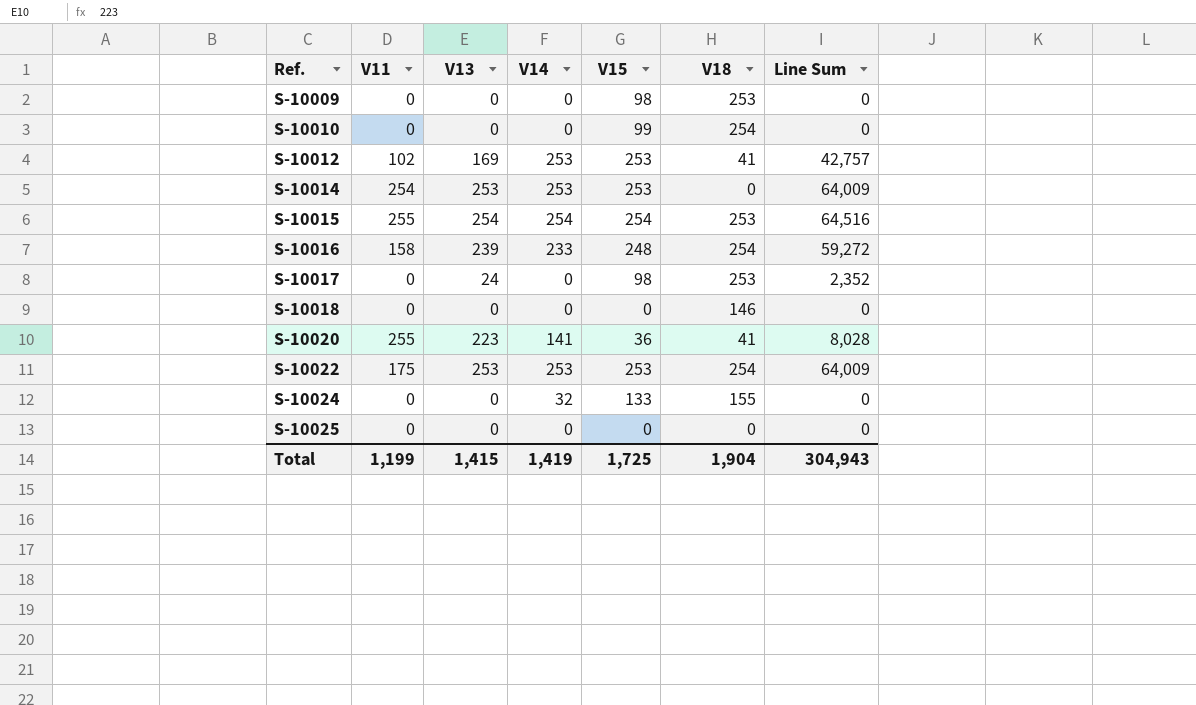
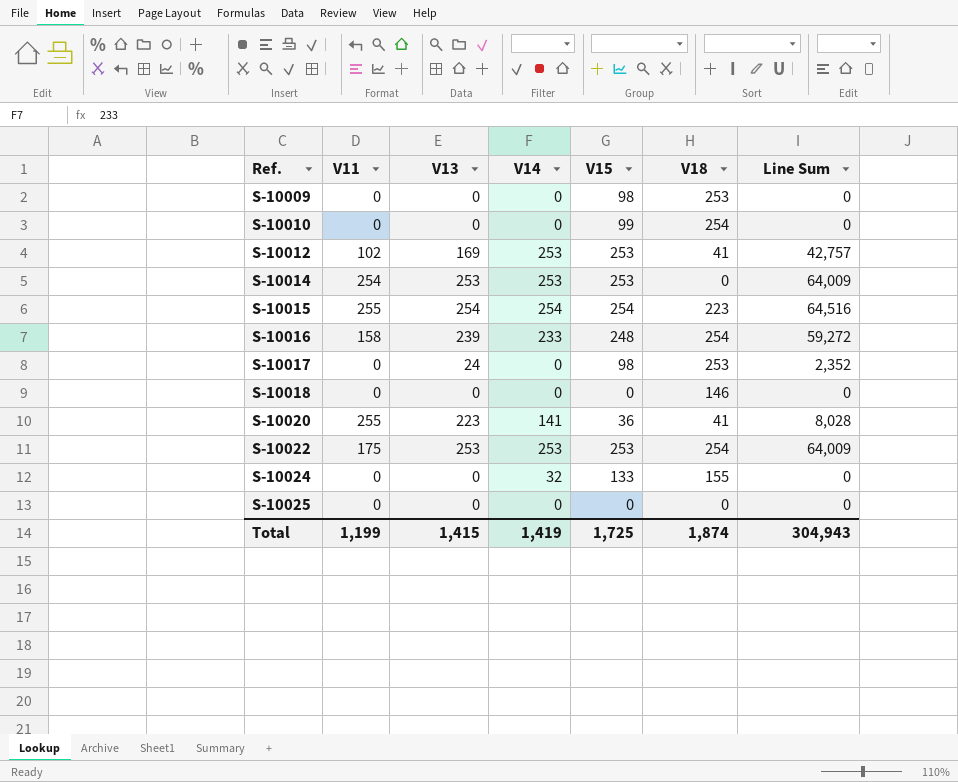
S-10015 | V18: 253 -> 223
Total | V18: 1,904 -> 1,874

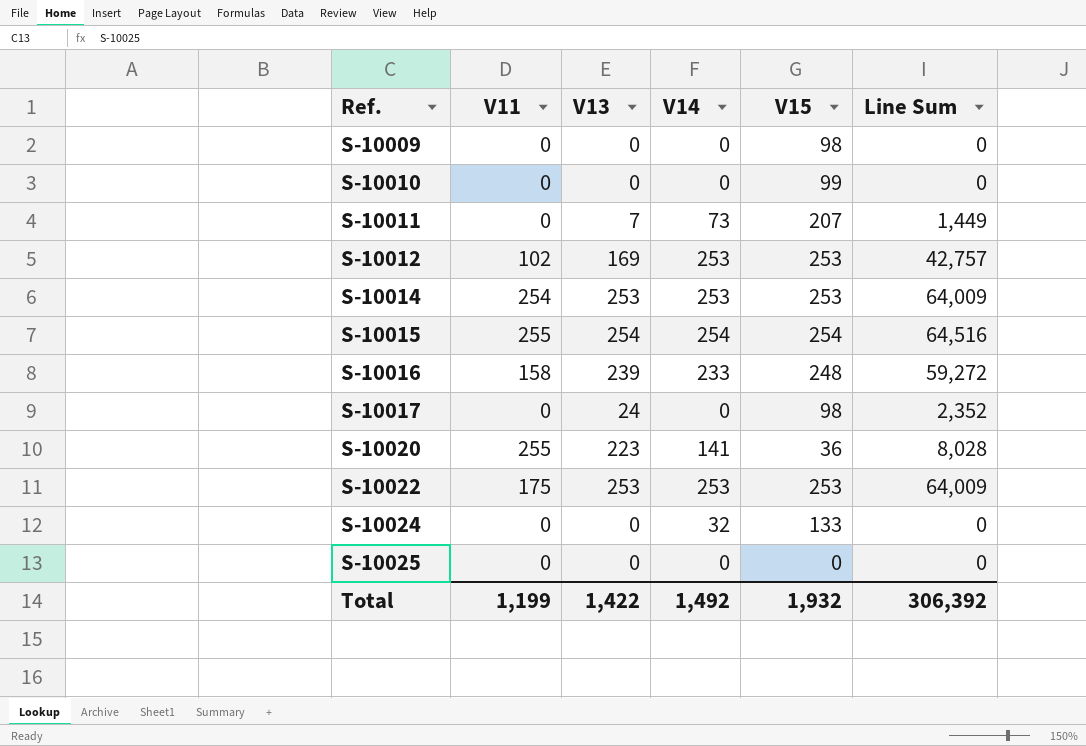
column V18 | position: 6 -> none
row S-10018: 0 | 0 | 0 | 0 | 146 | 0 -> none
row S-10011: none -> 0 | 7 | 73 | 207 | 1,449
Total | V13: 1,415 -> 1,422
Total | V14: 1,419 -> 1,492
Total | V15: 1,725 -> 1,932
Total | Line Sum: 304,943 -> 306,392

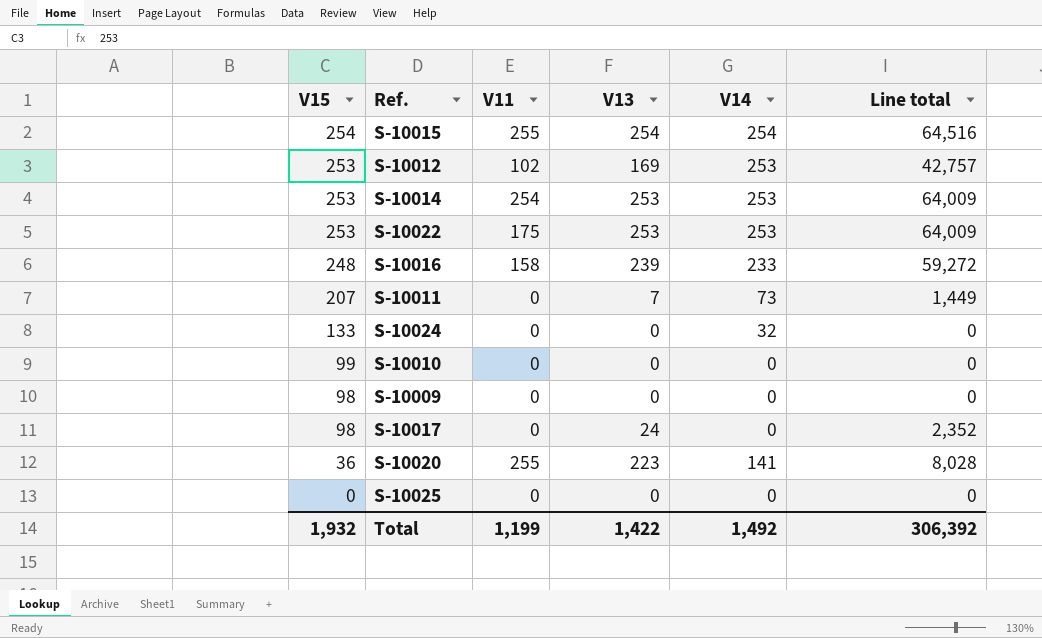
row order: Ref. ascending -> V15 descending
column V15 | position: 5 -> 1
column name: Line Sum -> Line total

